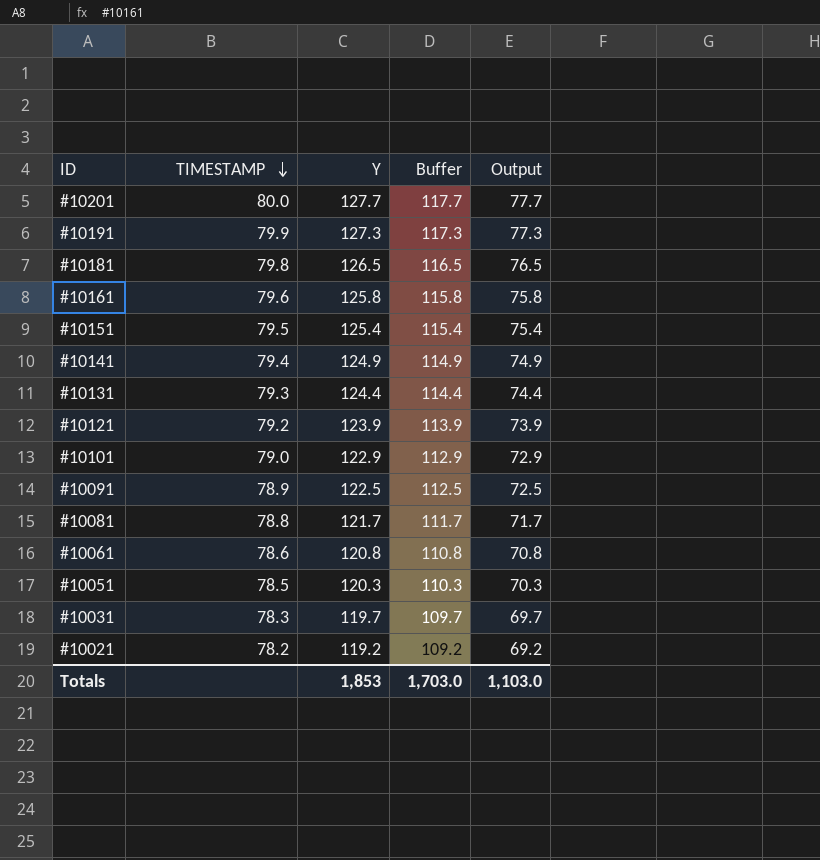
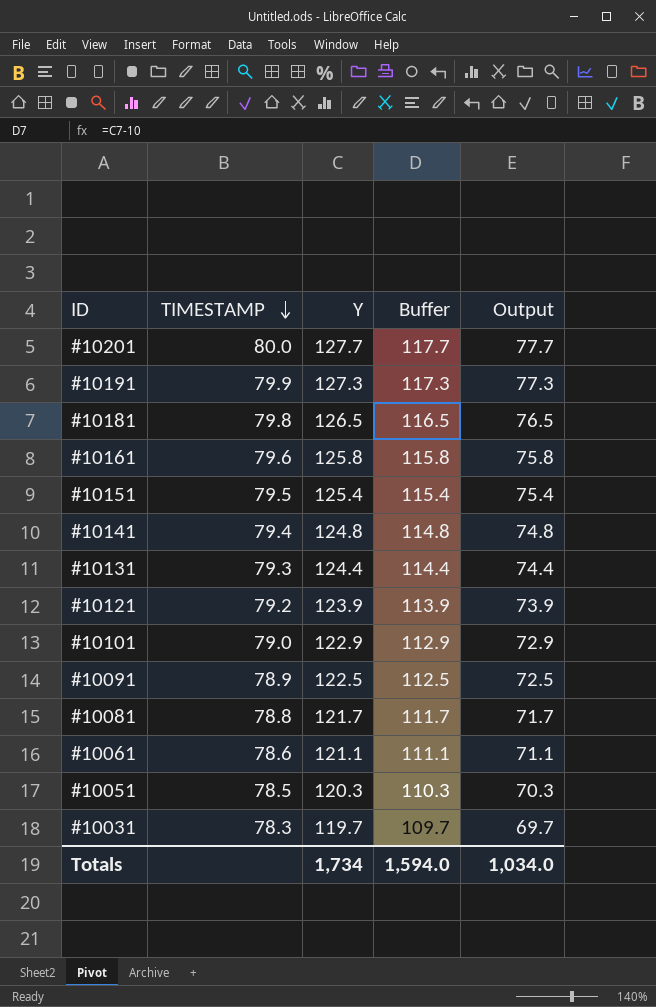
row #10021: 78.2 | 119.2 | 109.2 | 69.2 -> none
#10141 | Y: 124.9 -> 124.8
#10141 | Buffer: 114.9 -> 114.8
#10141 | Output: 74.9 -> 74.8
#10061 | Y: 120.8 -> 121.1
#10061 | Buffer: 110.8 -> 111.1
#10061 | Output: 70.8 -> 71.1
Totals | Y: 1,853 -> 1,734
Totals | Buffer: 1,703.0 -> 1,594.0
Totals | Output: 1,103.0 -> 1,034.0

